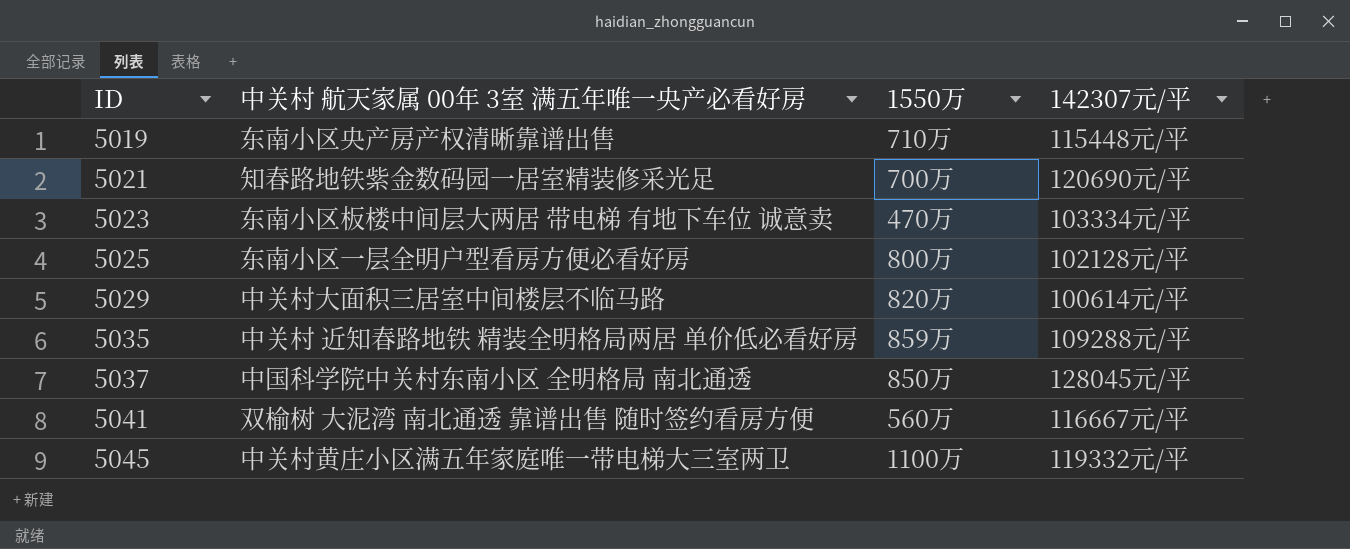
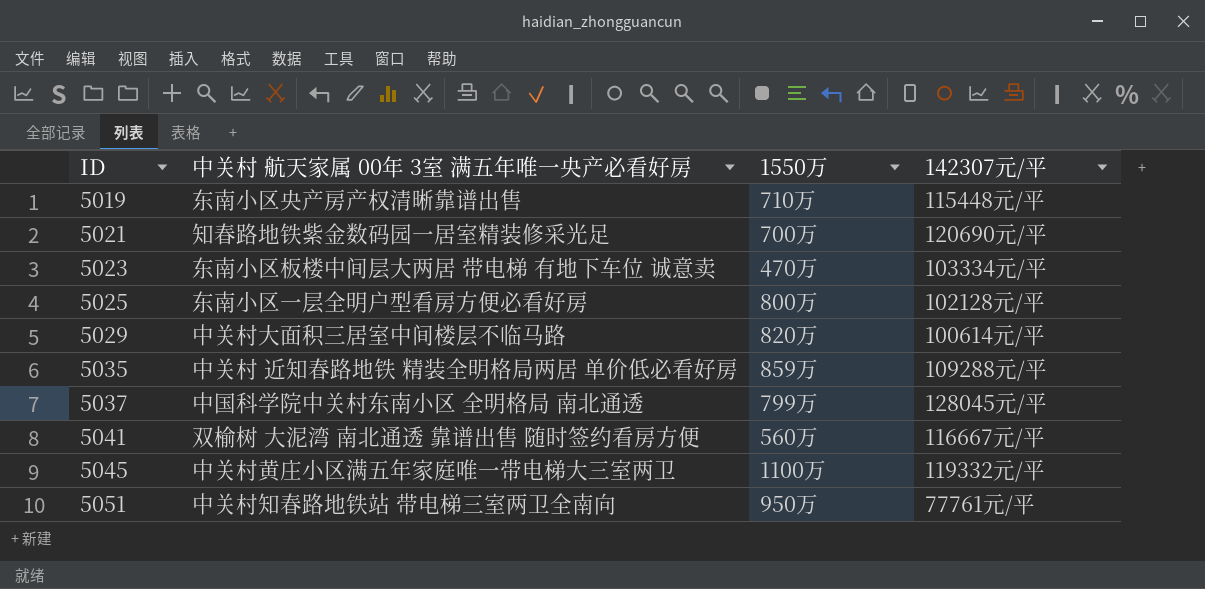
5037 | 1550万: 850万 -> 799万
row 5051: none -> 中关村知春路地铁站 带电梯三室两卫全南向 | 950万 | 77761元/平

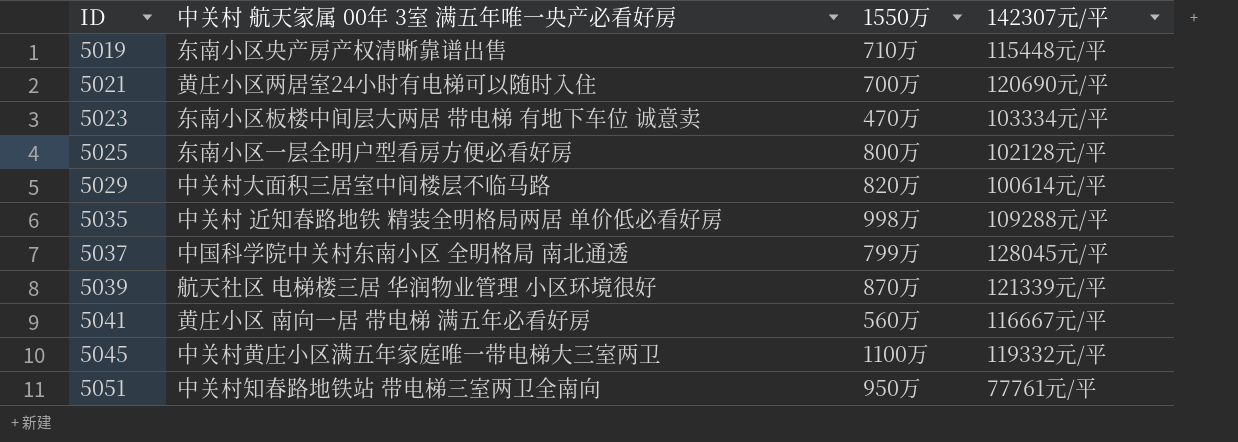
5021 | 中关村 航天家属 00年 3室 满五年唯一央产必看好房: 知春路地铁紫金数码园一居室精装修采光足 -> 黄庄小区两居室24小时有电梯可以随时入住
5035 | 1550万: 859万 -> 998万
row 5039: none -> 航天社区 电梯楼三居 华润物业管理 小区环境很好 | 870万 | 121339元/平
5041 | 中关村 航天家属 00年 3室 满五年唯一央产必看好房: 双榆树 大泥湾 南北通透 靠谱出售 随时签约看房方便 -> 黄庄小区 南向一居 带电梯 满五年必看好房

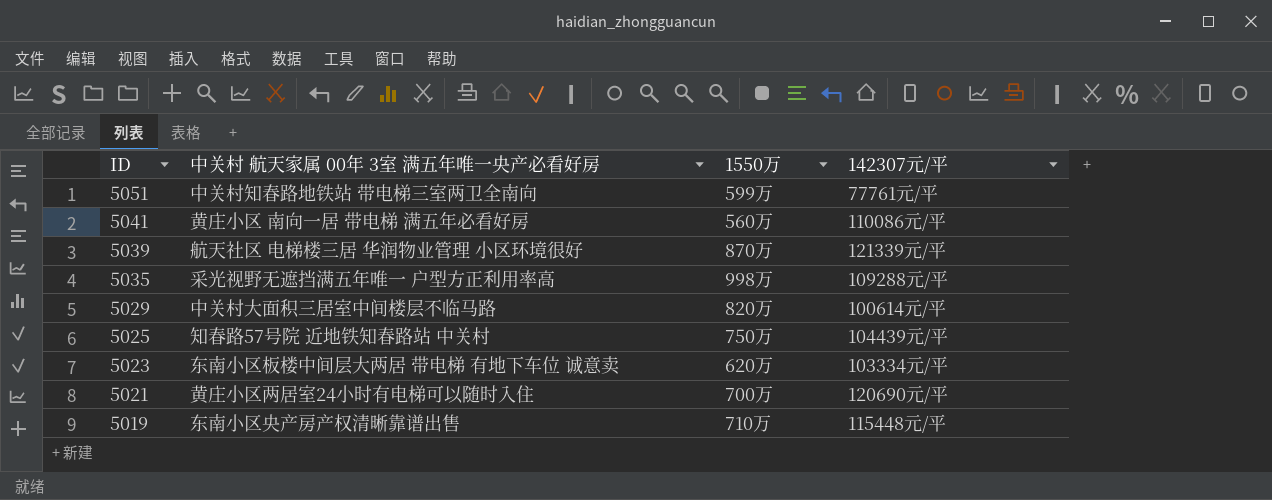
row order: ID ascending -> ID descending
row 5037: 中国科学院中关村东南小区 全明格局 南北通透 | 799万 | 128045元/平 -> none
row 5045: 中关村黄庄小区满五年家庭唯一带电梯大三室两卫 | 1100万 | 119332元/平 -> none
5051 | 1550万: 950万 -> 599万
5041 | 142307元/平: 116667元/平 -> 110086元/平
5035 | 中关村 航天家属 00年 3室 满五年唯一央产必看好房: 中关村 近知春路地铁 精装全明格局两居 单价低必看好房 -> 采光视野无遮挡满五年唯一 户型方正利用率高
5025 | 中关村 航天家属 00年 3室 满五年唯一央产必看好房: 东南小区一层全明户型看房方便必看好房 -> 知春路57号院 近地铁知春路站 中关村
5025 | 1550万: 800万 -> 750万
5025 | 142307元/平: 102128元/平 -> 104439元/平
5023 | 1550万: 470万 -> 620万

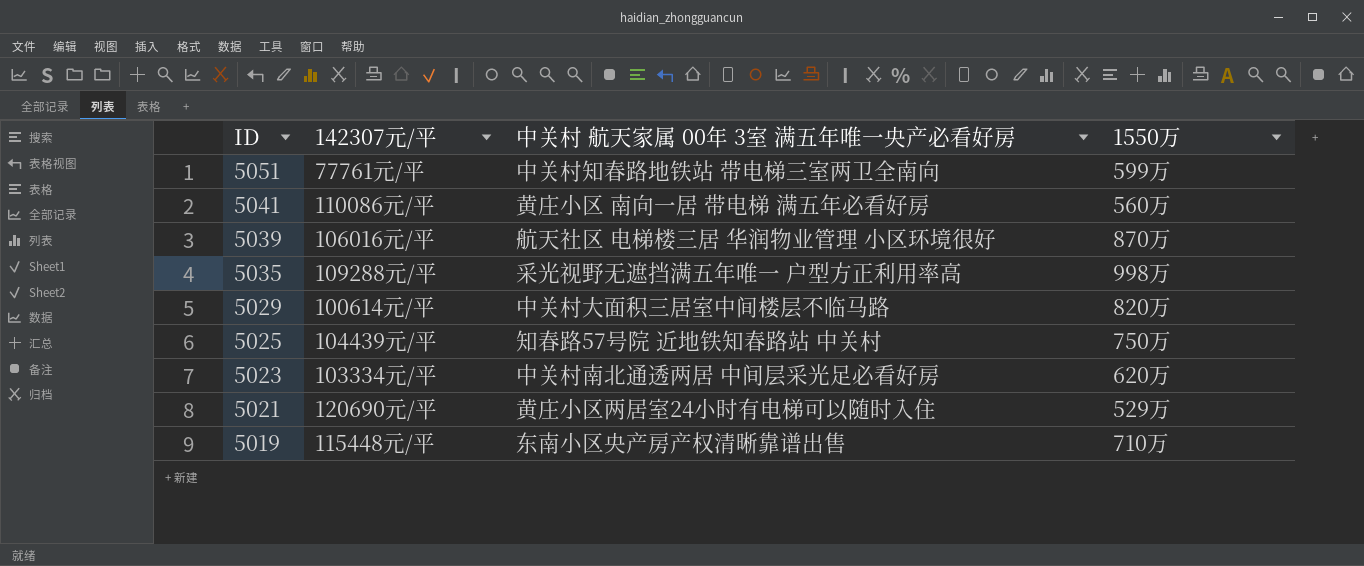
column 142307元/平 | position: 4 -> 2
5039 | 142307元/平: 121339元/平 -> 106016元/平
5023 | 中关村 航天家属 00年 3室 满五年唯一央产必看好房: 东南小区板楼中间层大两居 带电梯 有地下车位 诚意卖 -> 中关村南北通透两居 中间层采光足必看好房
5021 | 1550万: 700万 -> 529万

